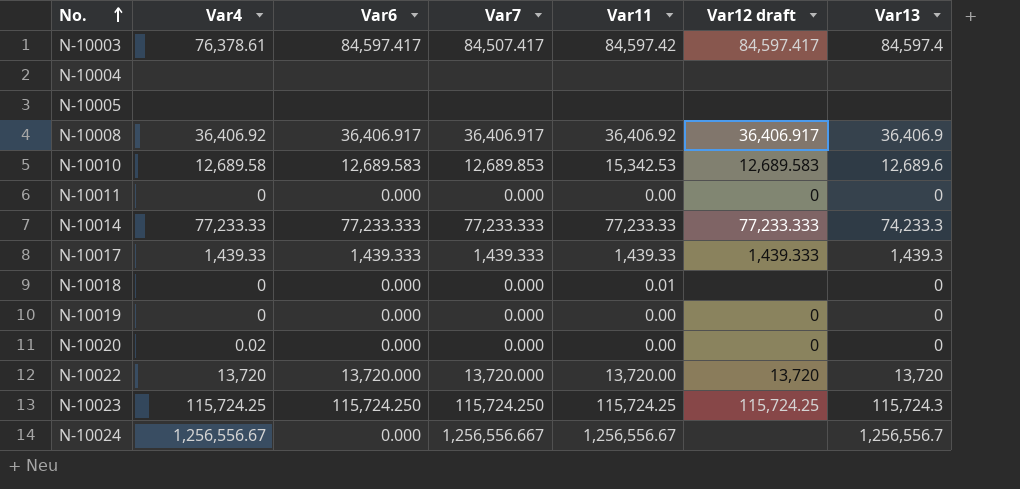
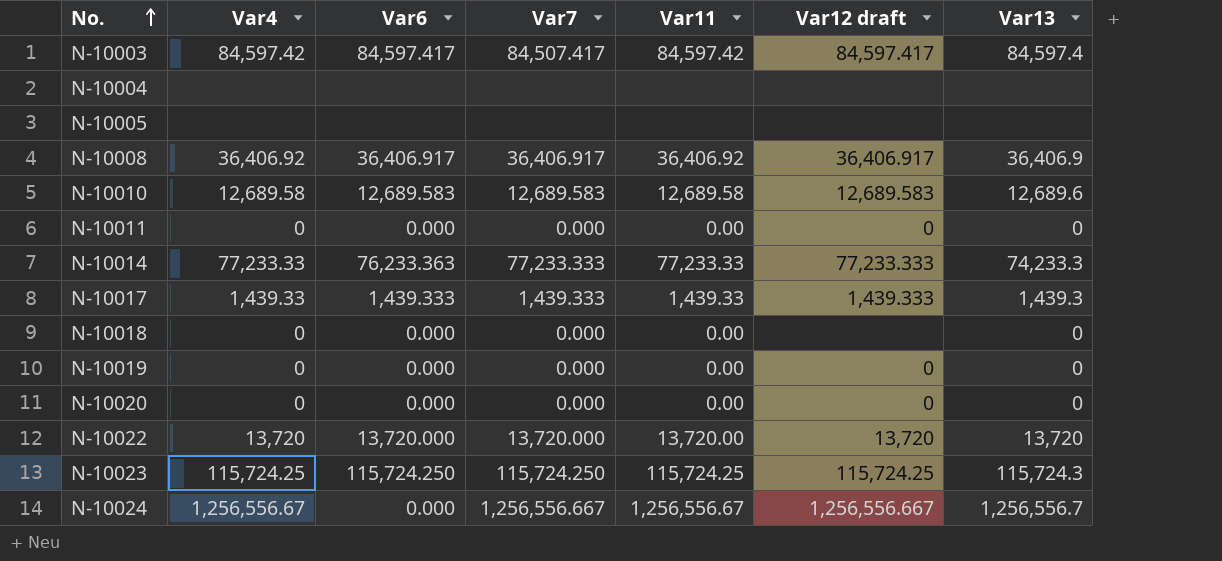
N-10003 | Var4: 76,378.61 -> 84,597.42
N-10010 | Var7: 12,689.853 -> 12,689.583
N-10010 | Var11: 15,342.53 -> 12,689.58
N-10014 | Var6: 77,233.333 -> 76,233.363
N-10018 | Var11: 0.01 -> 0.00
N-10020 | Var4: 0.02 -> 0
N-10024 | Var12 draft: none -> 1,256,556.667

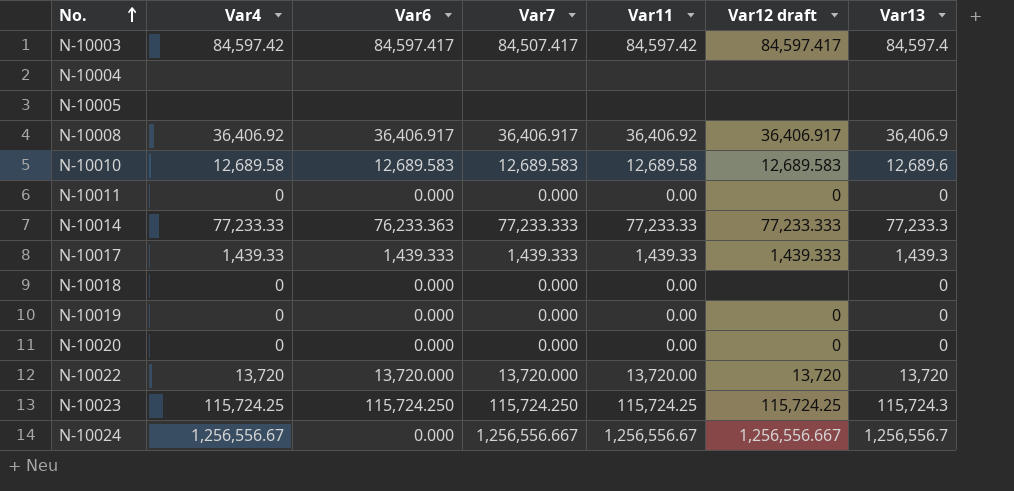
N-10014 | Var13: 74,233.3 -> 77,233.3

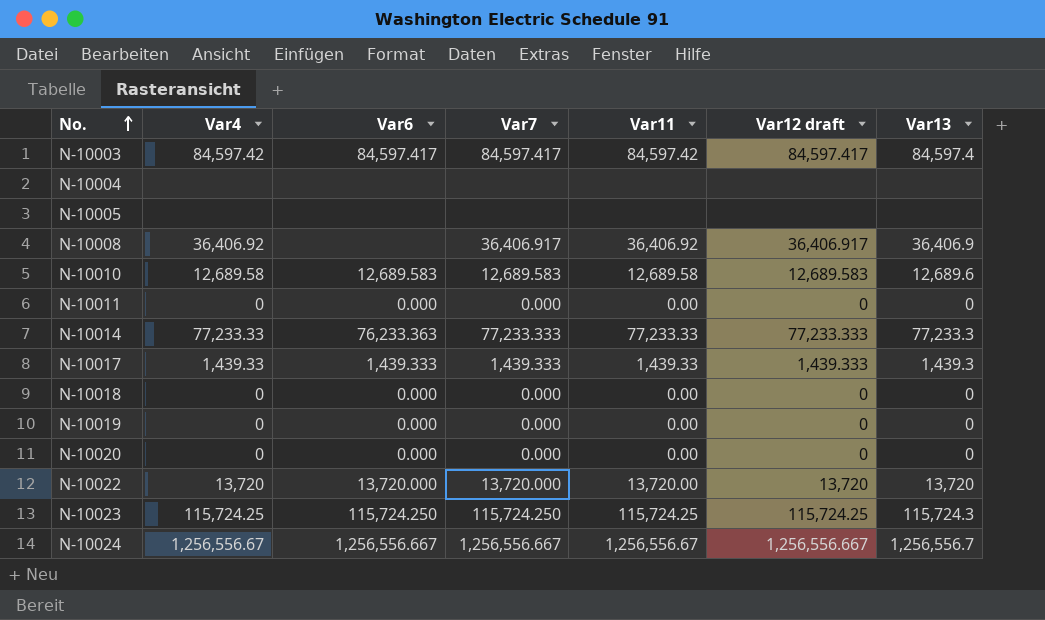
N-10003 | Var7: 84,507.417 -> 84,597.417
N-10008 | Var6: 36,406.917 -> none
N-10018 | Var12 draft: none -> 0
N-10024 | Var6: 0.000 -> 1,256,556.667

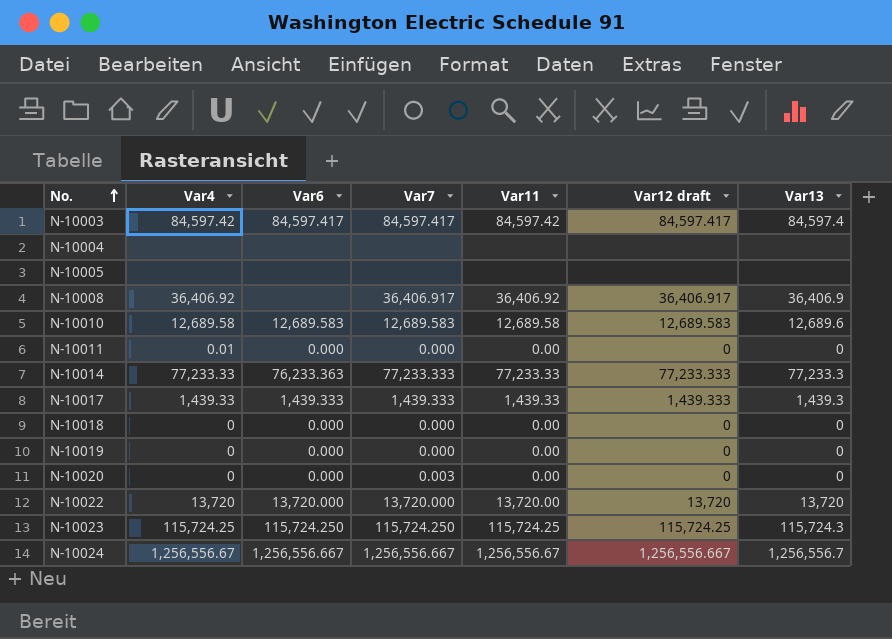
N-10011 | Var4: 0 -> 0.01
N-10020 | Var7: 0.000 -> 0.003

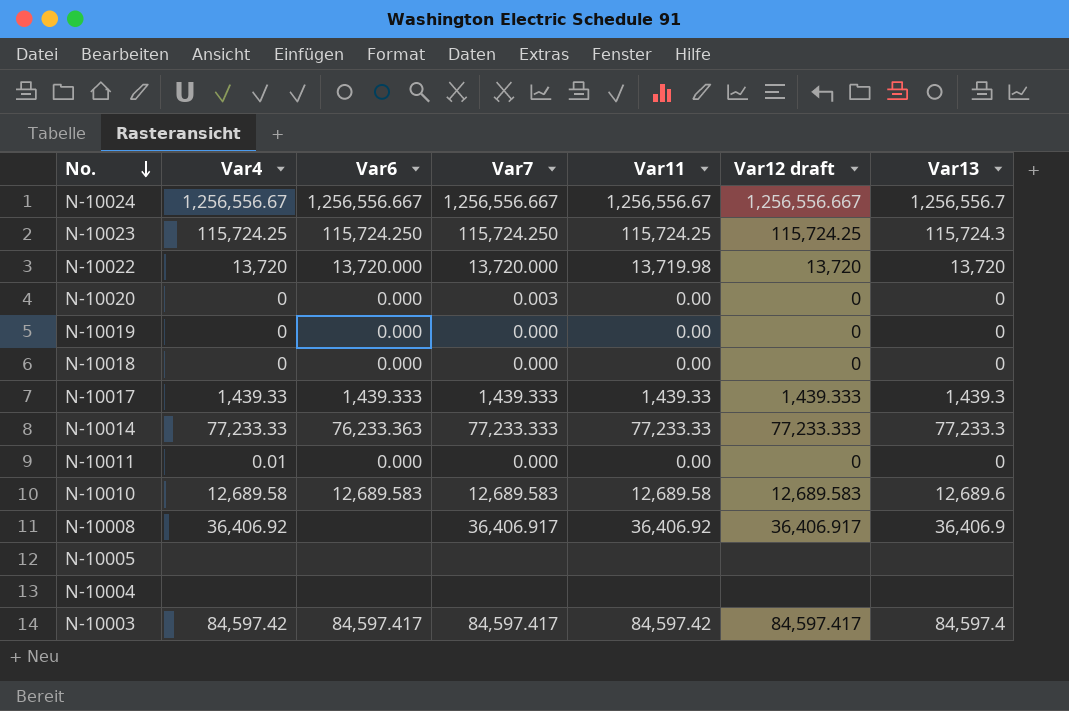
row order: No. ascending -> No. descending
N-10022 | Var11: 13,720.00 -> 13,719.98

